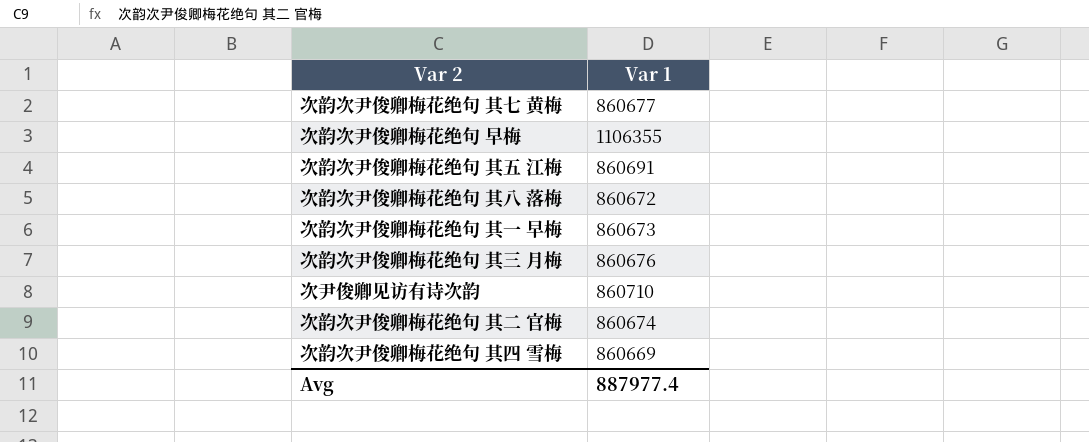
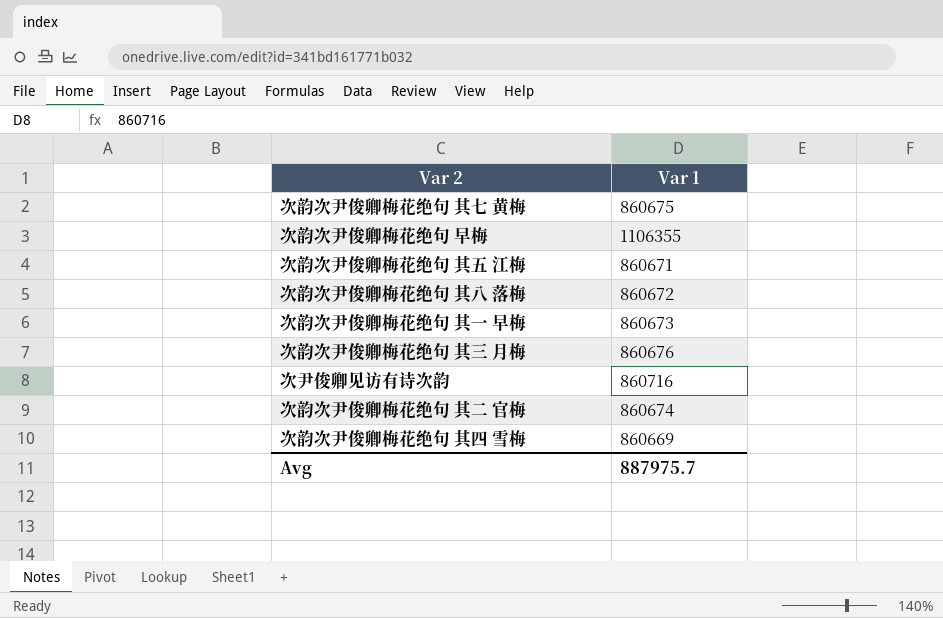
次韵次尹俊卿梅花绝句 其七 黄梅 | Var 1: 860677 -> 860675
次韵次尹俊卿梅花绝句 其五 江梅 | Var 1: 860691 -> 860671
次尹俊卿见访有诗次韵 | Var 1: 860710 -> 860716
Avg | Var 1: 887977.4 -> 887975.7

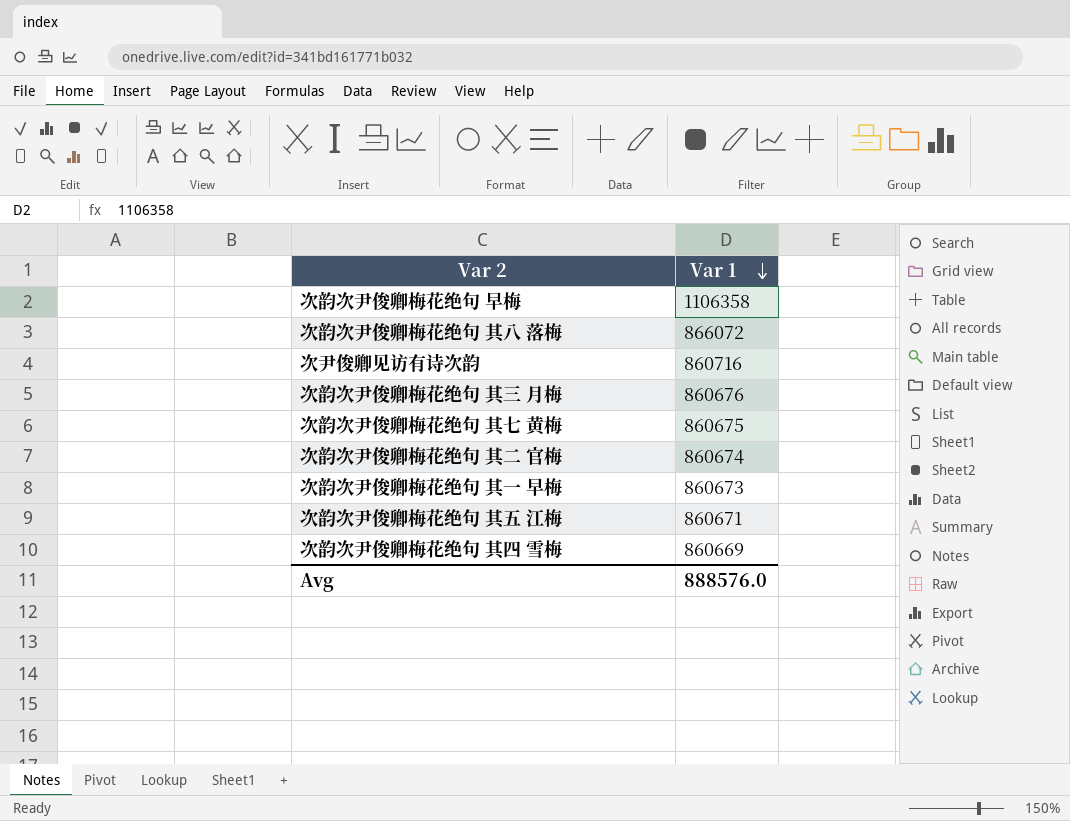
row order: none -> Var 1 descending
次韵次尹俊卿梅花绝句 早梅 | Var 1: 1106355 -> 1106358
次韵次尹俊卿梅花绝句 其八 落梅 | Var 1: 860672 -> 866072
Avg | Var 1: 887975.7 -> 888576.0

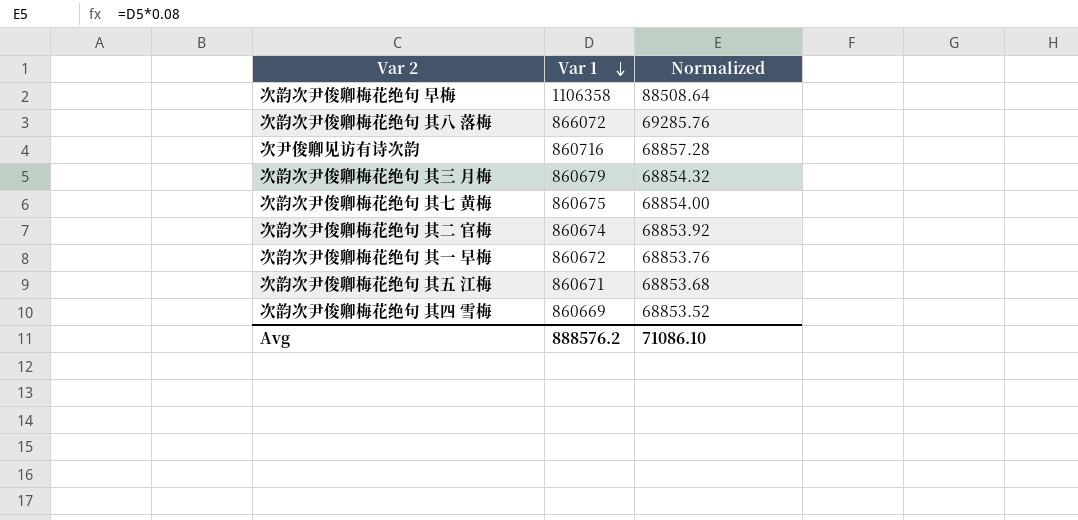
column Normalized | formula: none -> [Var 1] * 0.08
次韵次尹俊卿梅花绝句 其三 月梅 | Var 1: 860676 -> 860679
次韵次尹俊卿梅花绝句 其一 早梅 | Var 1: 860673 -> 860672
Avg | Var 1: 888576.0 -> 888576.2

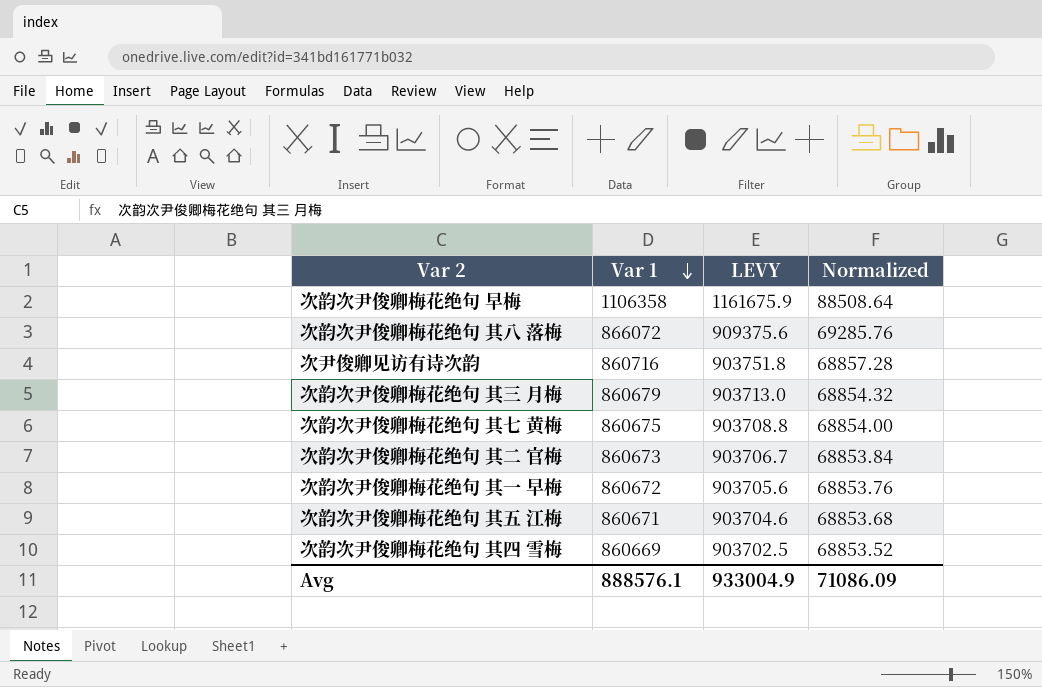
column LEVY | formula: none -> [Var 1] * 1.05
次韵次尹俊卿梅花绝句 其二 官梅 | Var 1: 860674 -> 860673
次韵次尹俊卿梅花绝句 其二 官梅 | Normalized: 68853.92 -> 68853.84
Avg | Var 1: 888576.2 -> 888576.1
Avg | Normalized: 71086.10 -> 71086.09

